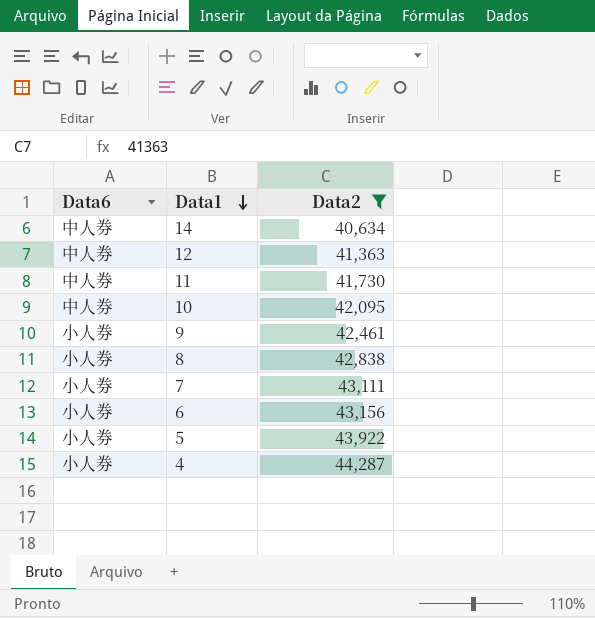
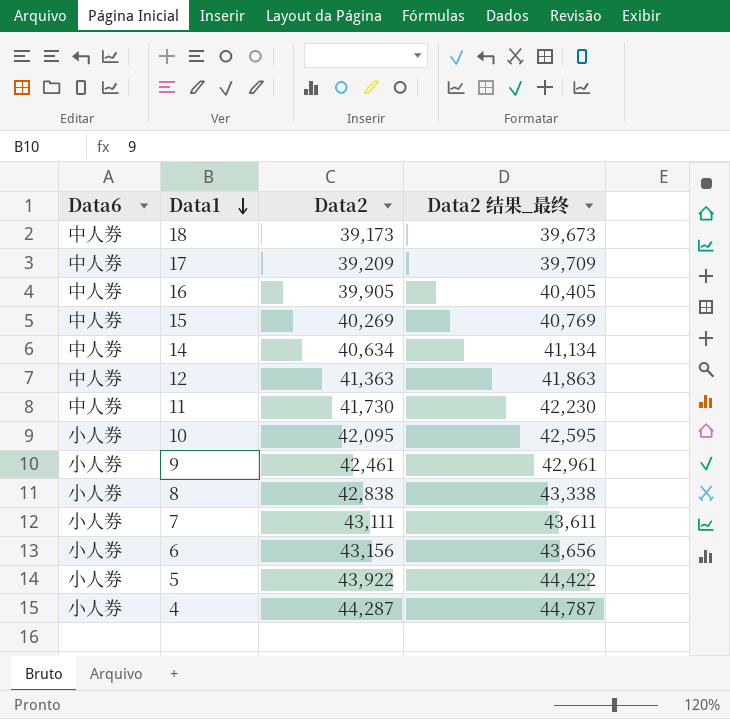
filter: Data2 >= 40,634 -> none
column Data2 结果_最终 | formula: none -> [Data2] + 500
10 | Data6: 中人券 -> 小人券

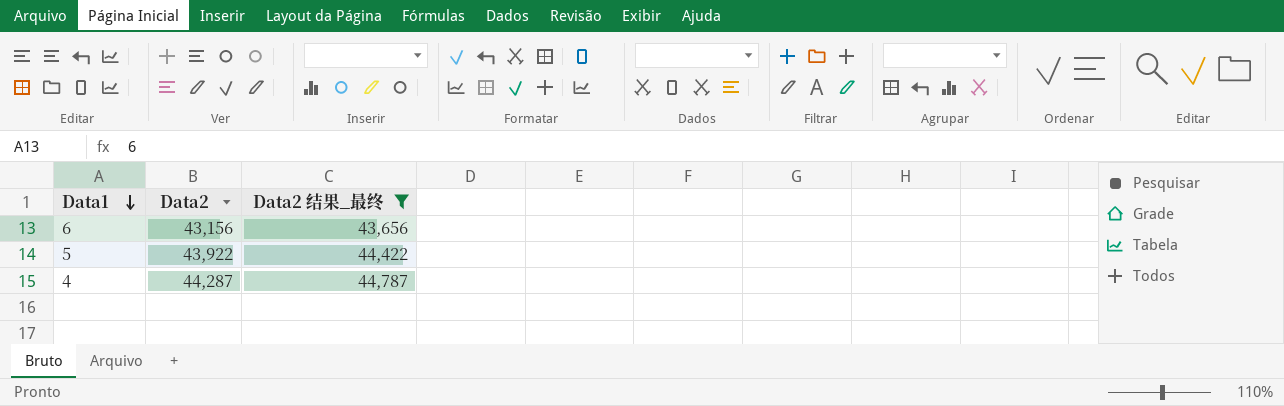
filter: none -> Data2 结果_最终 >= 43,656
column Data6 | position: 1 -> none

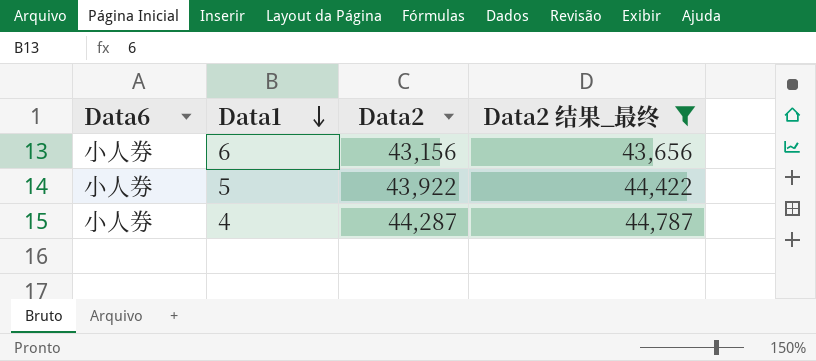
column Data6 | position: none -> 1

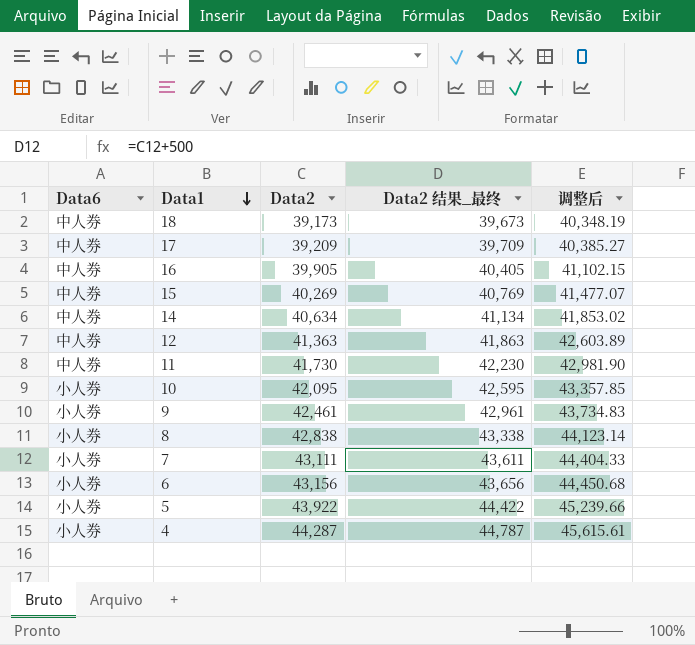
filter: Data2 结果_最终 >= 43,656 -> none
column 调整后 | formula: none -> [Data2] * 1.03

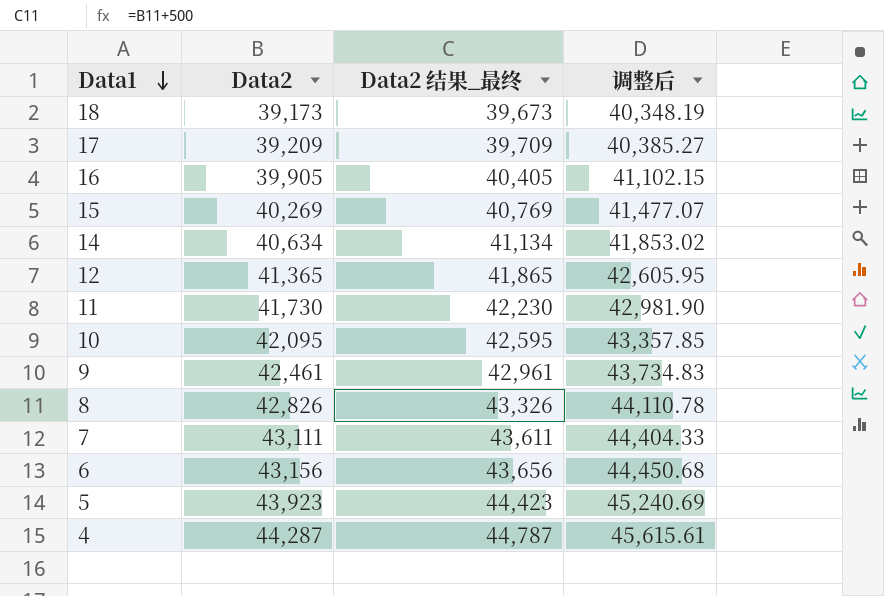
column Data6 | position: 1 -> none
12 | Data2: 41,363 -> 41,365
12 | Data2 结果_最终: 41,863 -> 41,865
12 | 调整后: 42,603.89 -> 42,605.95
8 | Data2: 42,838 -> 42,826
8 | Data2 结果_最终: 43,338 -> 43,326
8 | 调整后: 44,123.14 -> 44,110.78
5 | Data2: 43,922 -> 43,923
5 | Data2 结果_最终: 44,422 -> 44,423
5 | 调整后: 45,239.66 -> 45,240.69

